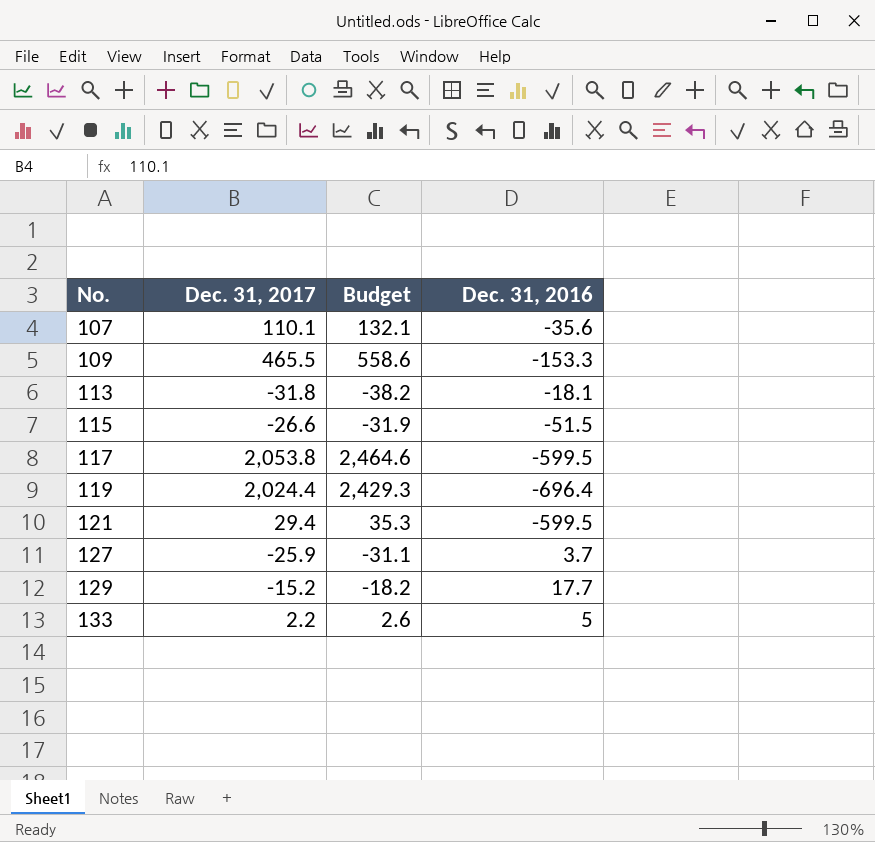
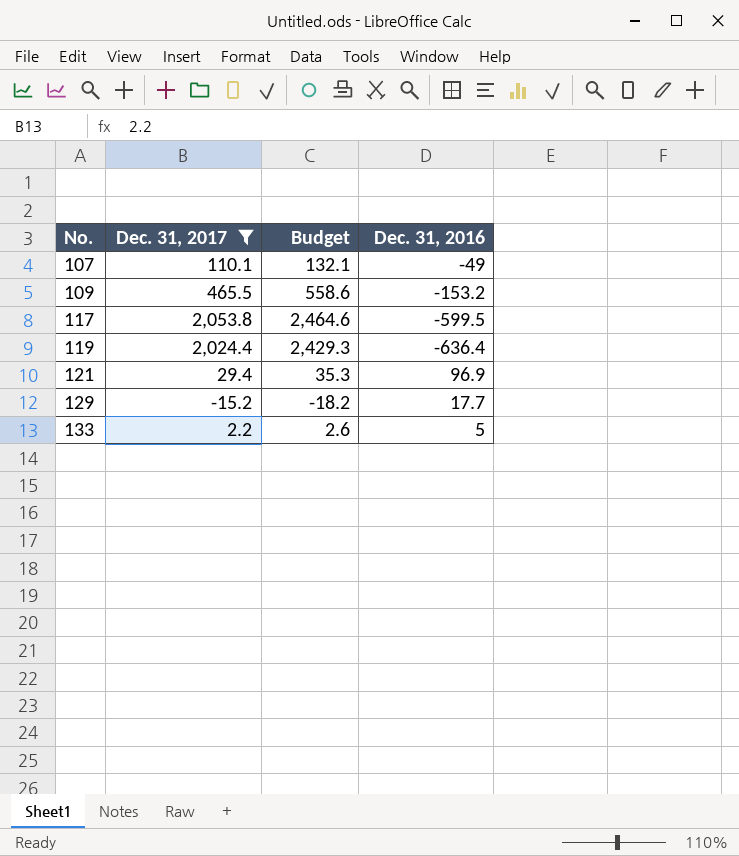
filter: none -> Dec. 31, 2017 >= -15.2
107 | Dec. 31, 2016: -35.6 -> -49
109 | Dec. 31, 2016: -153.3 -> -153.2
119 | Dec. 31, 2016: -696.4 -> -636.4
121 | Dec. 31, 2016: -599.5 -> 96.9

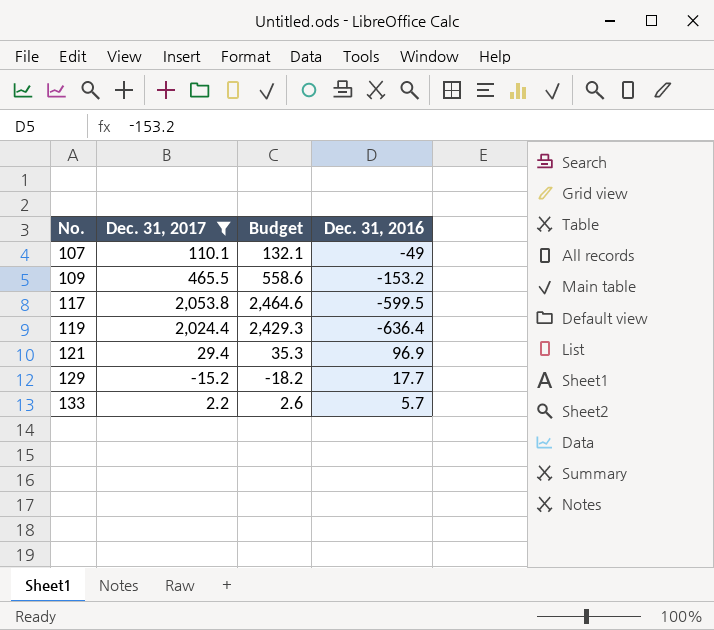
133 | Dec. 31, 2016: 5 -> 5.7

